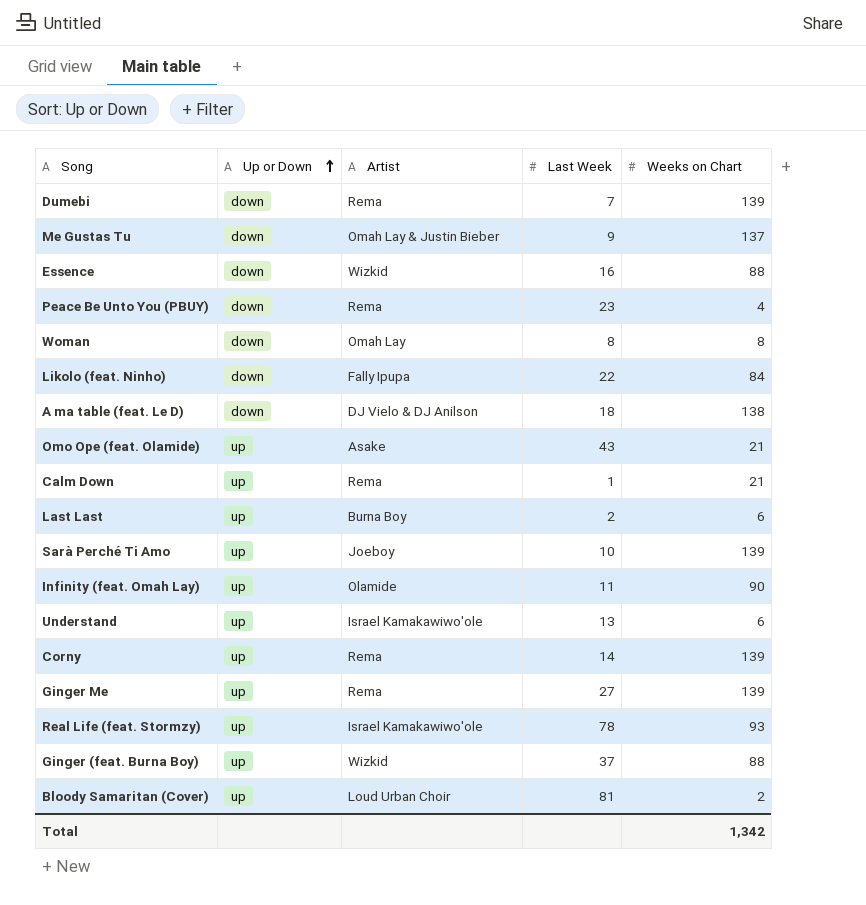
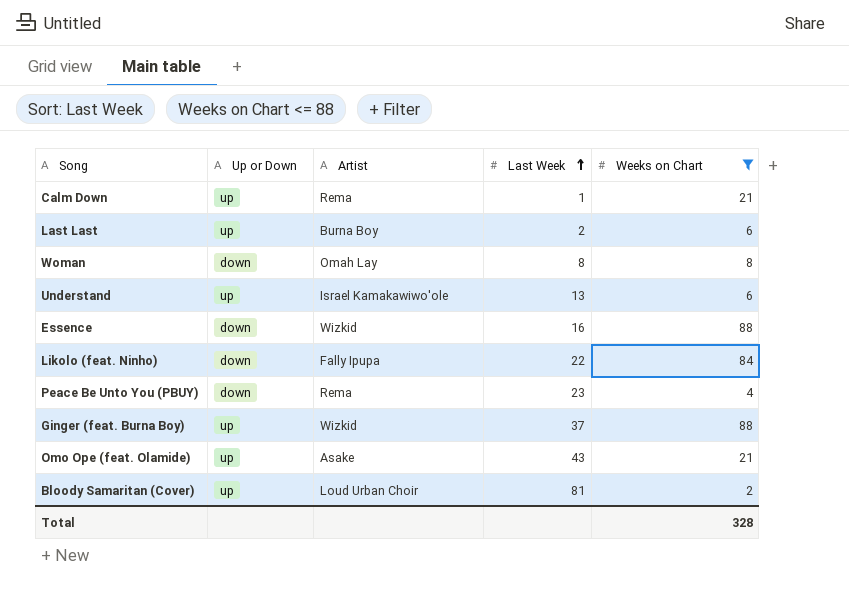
filter: none -> Weeks on Chart <= 88
row order: Up or Down ascending -> Last Week ascending
Total | Weeks on Chart: 1,342 -> 328

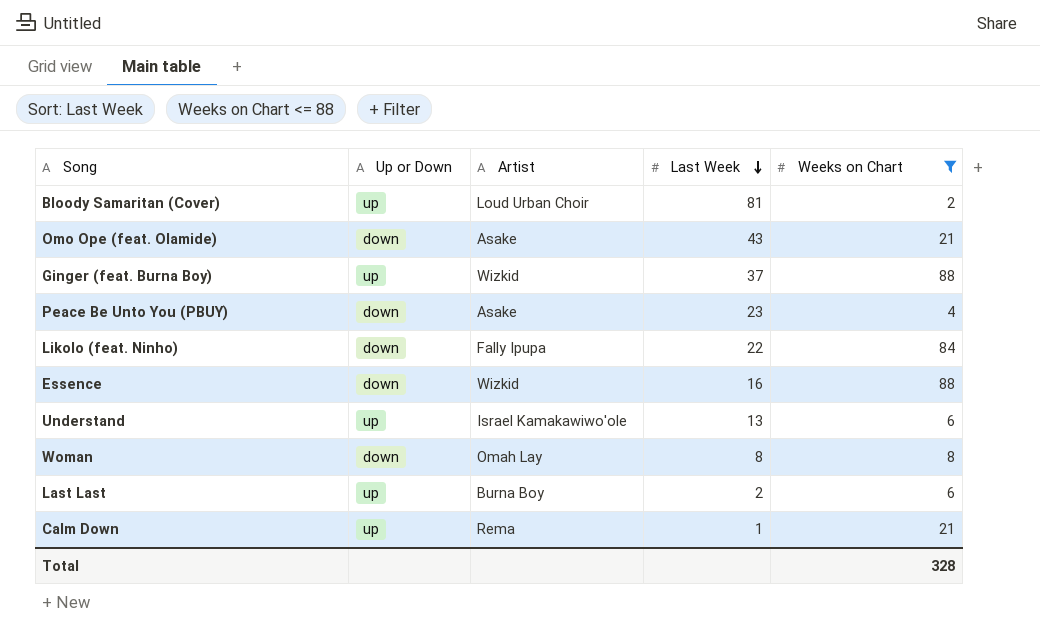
row order: Last Week ascending -> Last Week descending
Omo Ope (feat. Olamide) | Up or Down: up -> down
Peace Be Unto You (PBUY) | Artist: Rema -> Asake

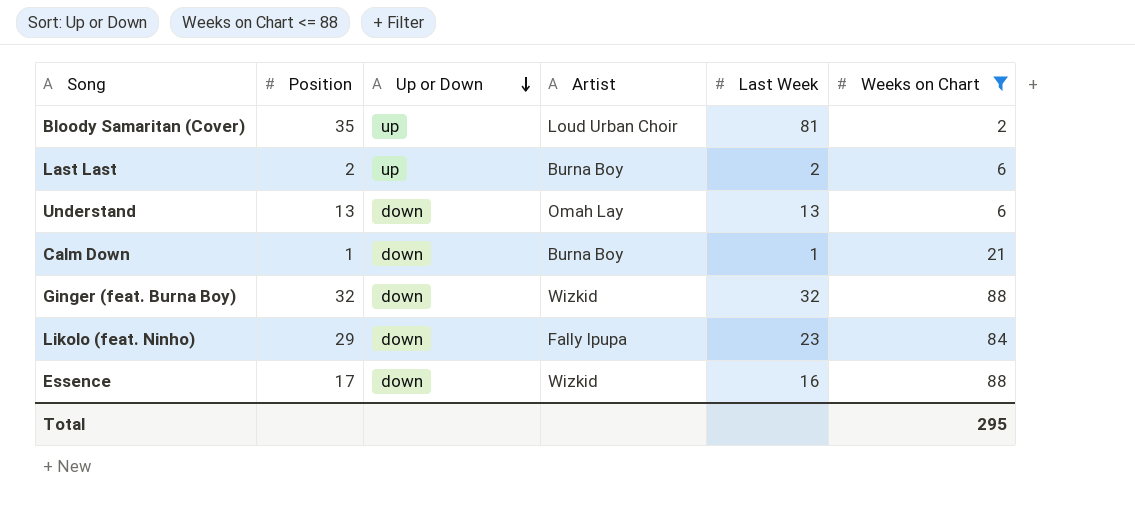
row order: Last Week descending -> Up or Down descending
column Position | position: none -> 2
row Omo Ope (feat. Olamide): down | Asake | 43 | 21 -> none
row Peace Be Unto You (PBUY): down | Asake | 23 | 4 -> none
row Woman: down | Omah Lay | 8 | 8 -> none
Understand | Up or Down: up -> down
Understand | Artist: Israel Kamakawiwo'ole -> Omah Lay
Calm Down | Up or Down: up -> down
Calm Down | Artist: Rema -> Burna Boy
Ginger (feat. Burna Boy) | Up or Down: up -> down
Ginger (feat. Burna Boy) | Last Week: 37 -> 32
Likolo (feat. Ninho) | Last Week: 22 -> 23
Total | Weeks on Chart: 328 -> 295

